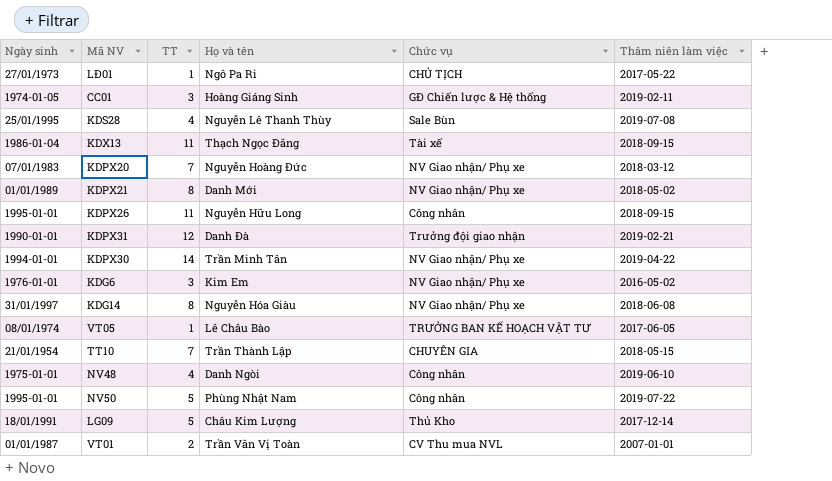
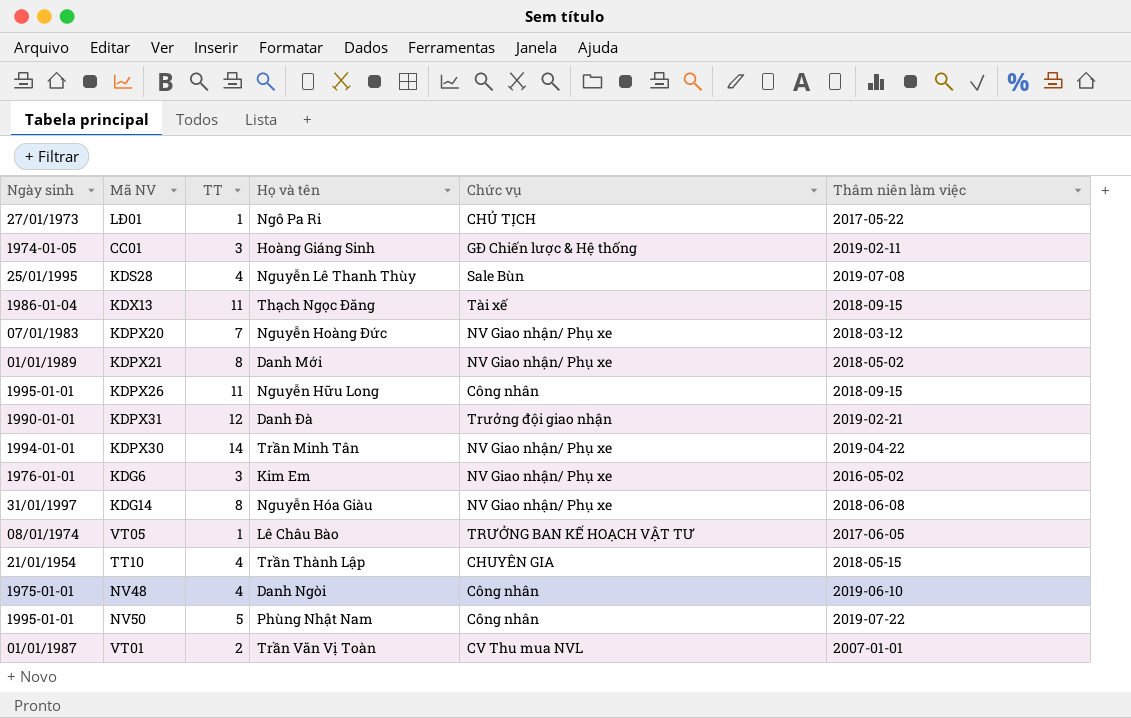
row LG09: 18/01/1991 | 5 | Châu Kim Lượng | Thủ Kho | 2017-12-14 -> none
TT10 | TT: 7 -> 4

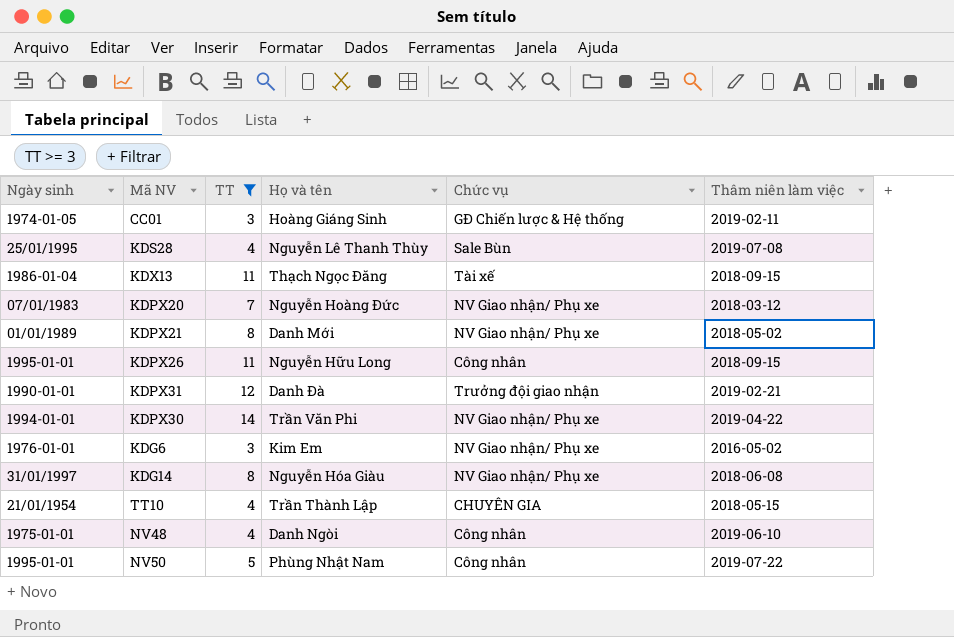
filter: none -> TT >= 3
KDPX30 | Họ và tên: Trần Minh Tân -> Trần Văn Phi

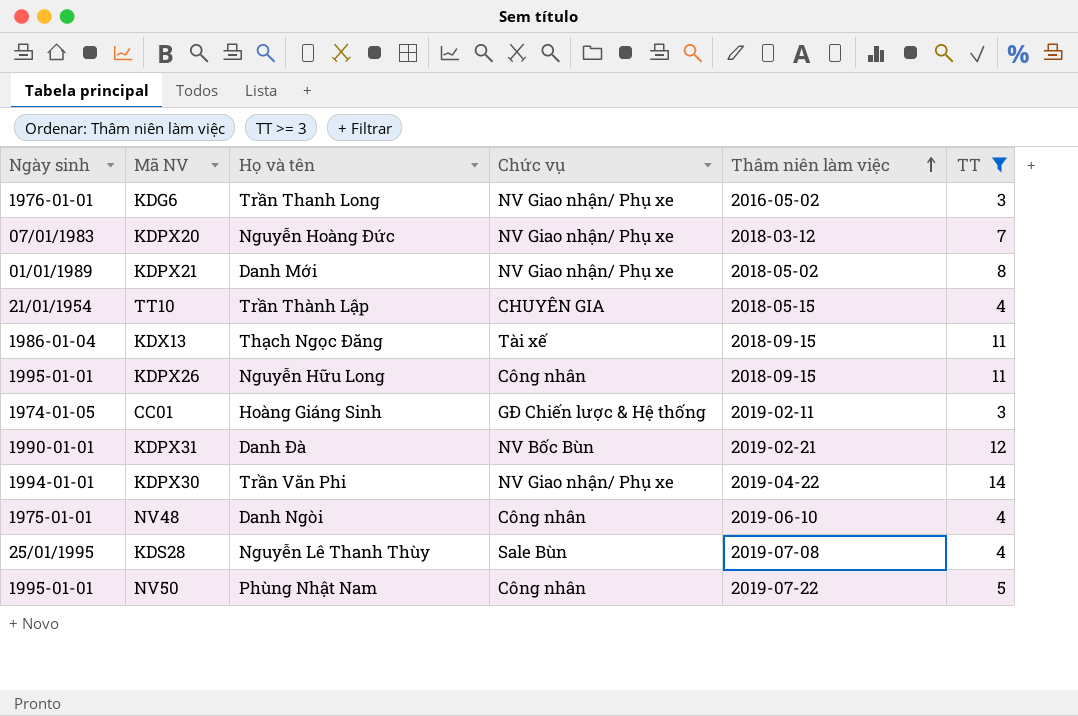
row order: none -> Thâm niên làm việc ascending
column TT | position: 3 -> 6
row KDG14: 31/01/1997 | 8 | Nguyễn Hóa Giàu | NV Giao nhận/ Phụ xe | 2018-06-08 -> none
KDG6 | Họ và tên: Kim Em -> Trần Thanh Long
KDPX31 | Chức vụ: Trưởng đội giao nhận -> NV Bốc Bùn

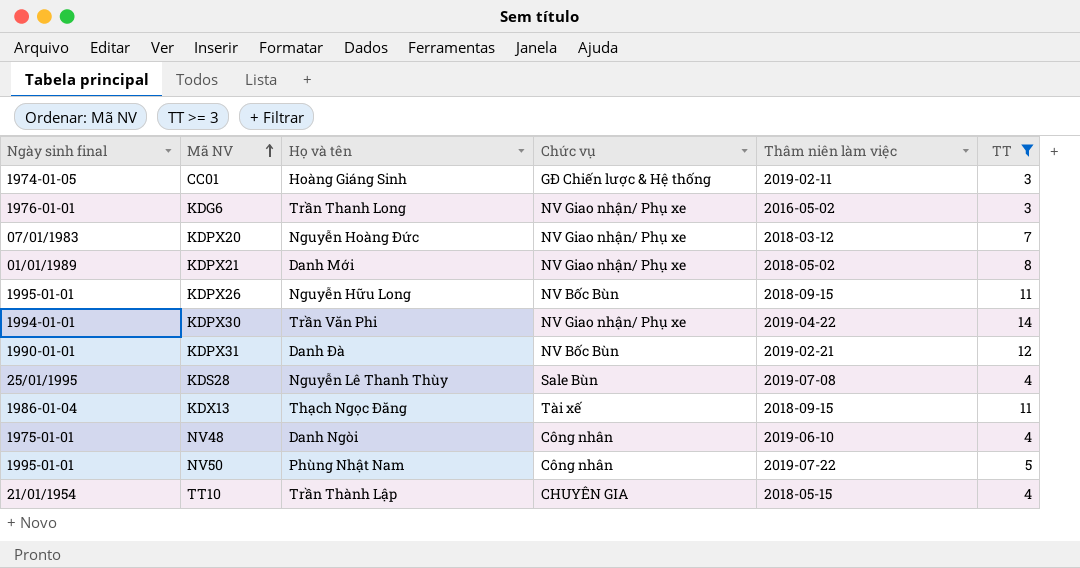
row order: Thâm niên làm việc ascending -> Mã NV ascending
column name: Ngày sinh -> Ngày sinh final
KDPX26 | Chức vụ: Công nhân -> NV Bốc Bùn

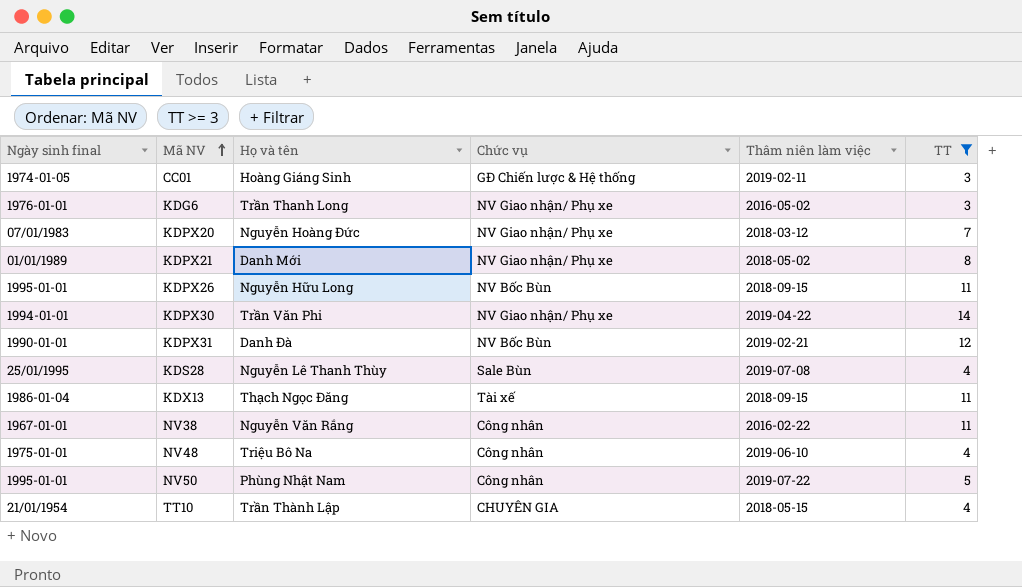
row NV38: none -> 1967-01-01 | Nguyễn Văn Rắng | Công nhân | 2016-02-22 | 11
NV48 | Họ và tên: Danh Ngòi -> Triệu Bô Na

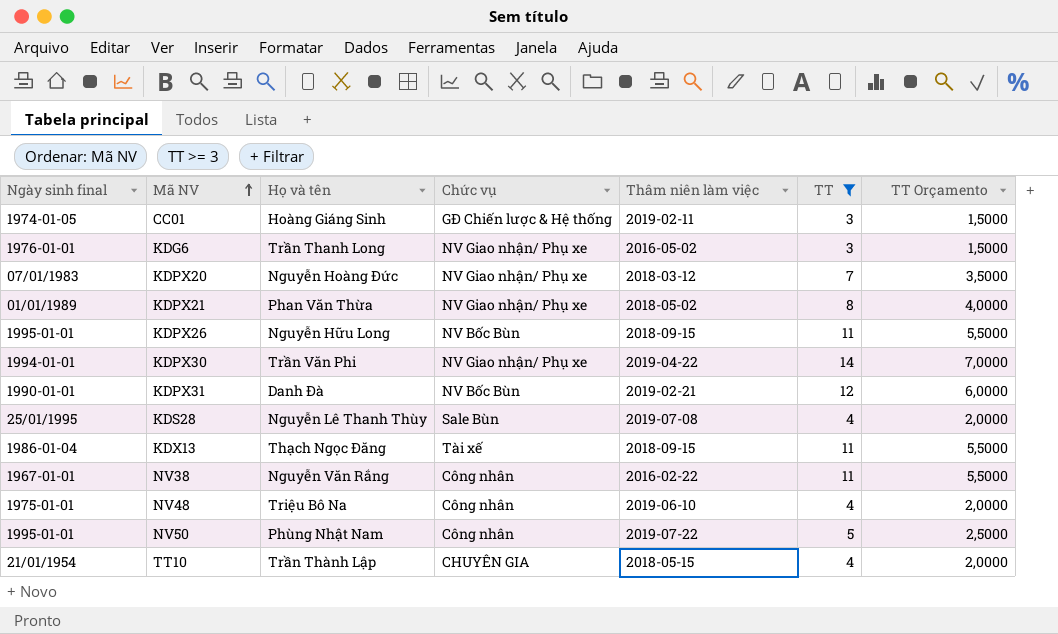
column TT Orçamento | formula: none -> [TT] * 0,5
KDPX21 | Họ và tên: Danh Mới -> Phan Văn Thừa

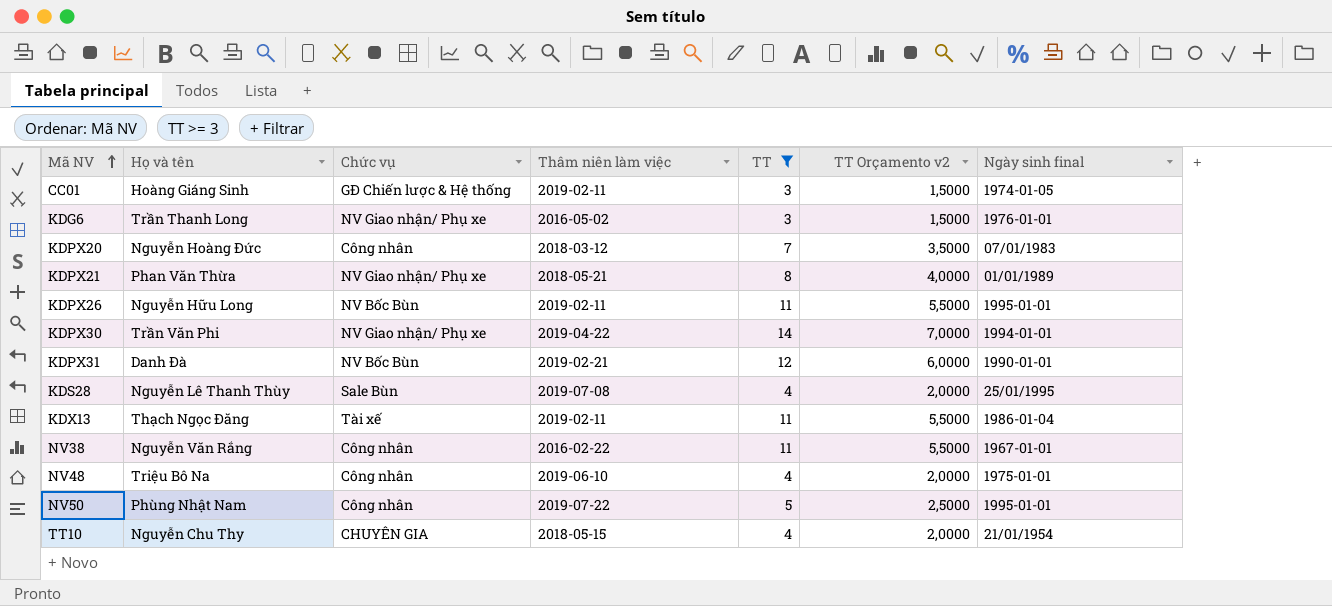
column name: TT Orçamento -> TT Orçamento v2
column Ngày sinh final | position: 1 -> 7
KDPX20 | Chức vụ: NV Giao nhận/ Phụ xe -> Công nhân
KDPX21 | Thâm niên làm việc: 2018-05-02 -> 2018-05-21
KDPX26 | Thâm niên làm việc: 2018-09-15 -> 2019-02-11
KDX13 | Thâm niên làm việc: 2018-09-15 -> 2019-02-11
TT10 | Họ và tên: Trần Thành Lập -> Nguyễn Chu Thy

